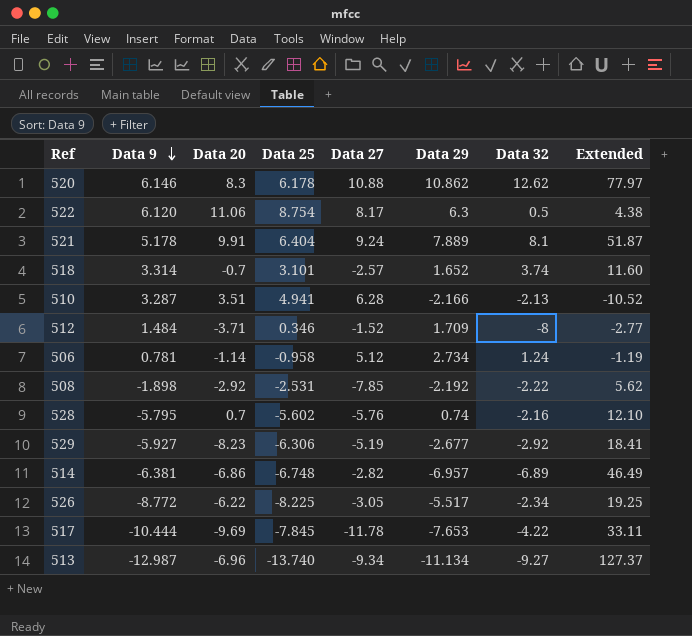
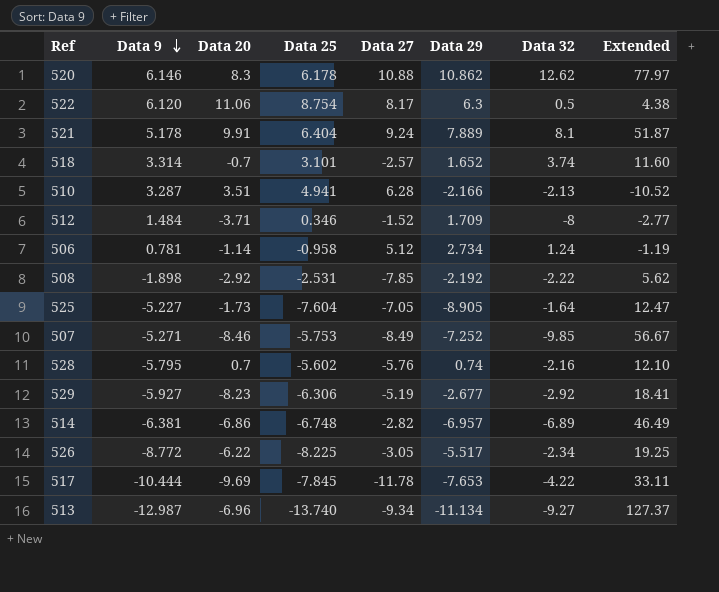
row 525: none -> -5.227 | -1.73 | -7.604 | -7.05 | -8.905 | -1.64 | 12.47
row 507: none -> -5.271 | -8.46 | -5.753 | -8.49 | -7.252 | -9.85 | 56.67

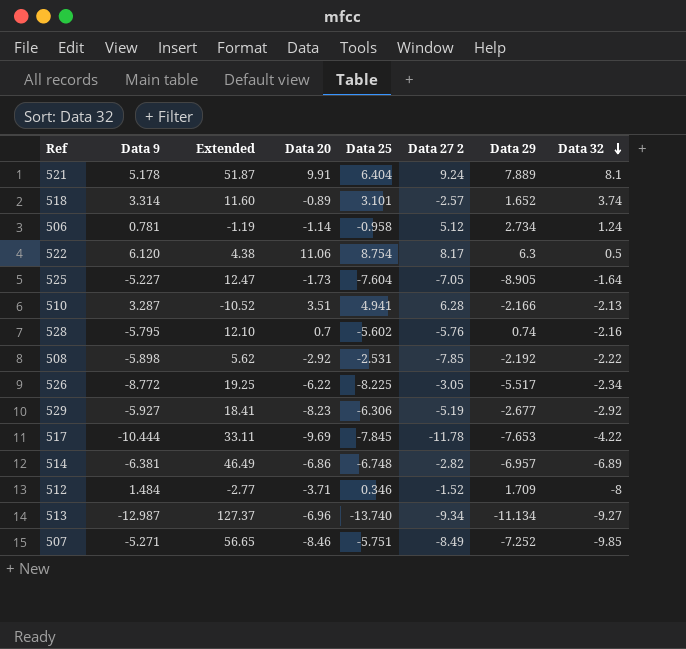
row order: Data 9 descending -> Data 32 descending
column Extended | position: 8 -> 3
column name: Data 27 -> Data 27 2
row 520: 6.146 | 8.3 | 6.178 | 10.88 | 10.862 | 12.62 | 77.97 -> none
518 | Data 20: -0.7 -> -0.89
508 | Data 9: -1.898 -> -5.898
507 | Extended: 56.67 -> 56.65
507 | Data 25: -5.753 -> -5.751

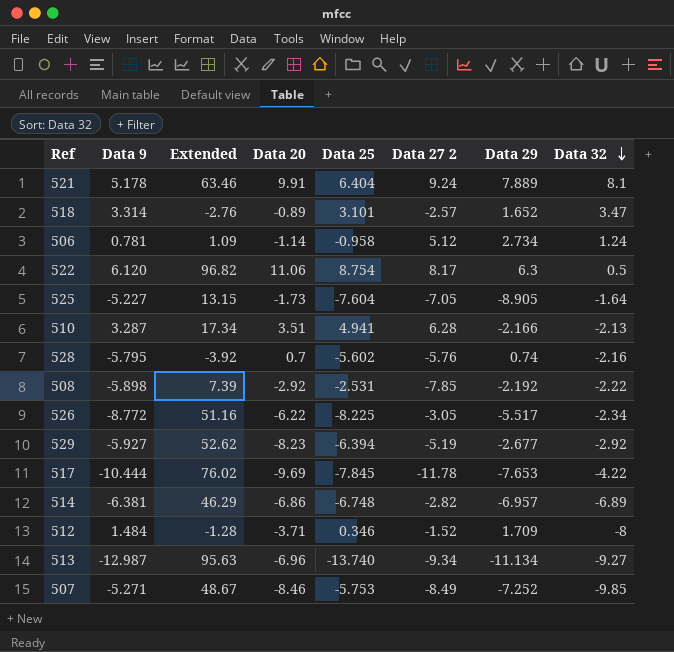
column Extended | formula: [Data 25] * [Data 32] -> [Data 20] * [Data 25]
518 | Data 32: 3.74 -> 3.47
529 | Data 25: -6.306 -> -6.394
507 | Data 25: -5.751 -> -5.753

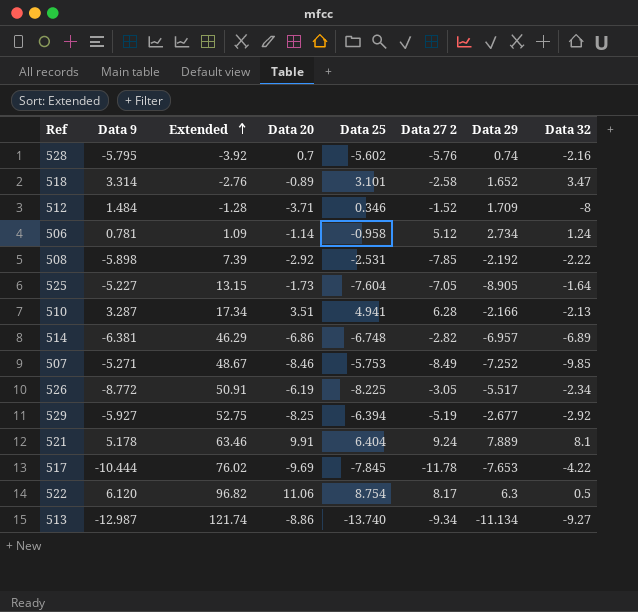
row order: Data 32 descending -> Extended ascending
518 | Data 27 2: -2.57 -> -2.58
526 | Extended: 51.16 -> 50.91
526 | Data 20: -6.22 -> -6.19
529 | Extended: 52.62 -> 52.75
529 | Data 20: -8.23 -> -8.25
513 | Extended: 95.63 -> 121.74
513 | Data 20: -6.96 -> -8.86

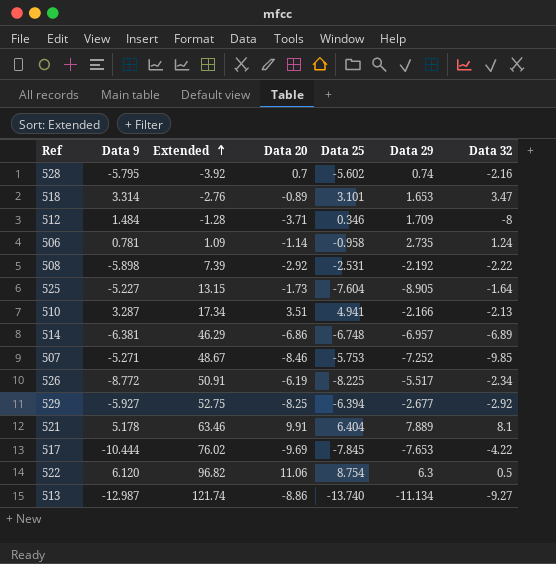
column Data 27 2 | position: 6 -> none
518 | Data 29: 1.652 -> 1.653
506 | Data 29: 2.734 -> 2.735

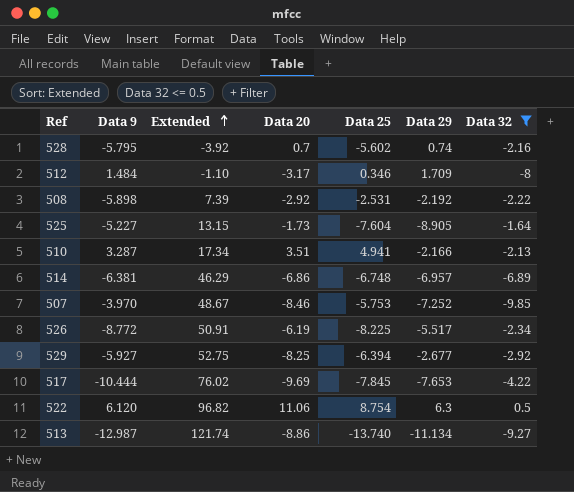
filter: none -> Data 32 <= 0.5
512 | Extended: -1.28 -> -1.10
512 | Data 20: -3.71 -> -3.17
507 | Data 9: -5.271 -> -3.970

